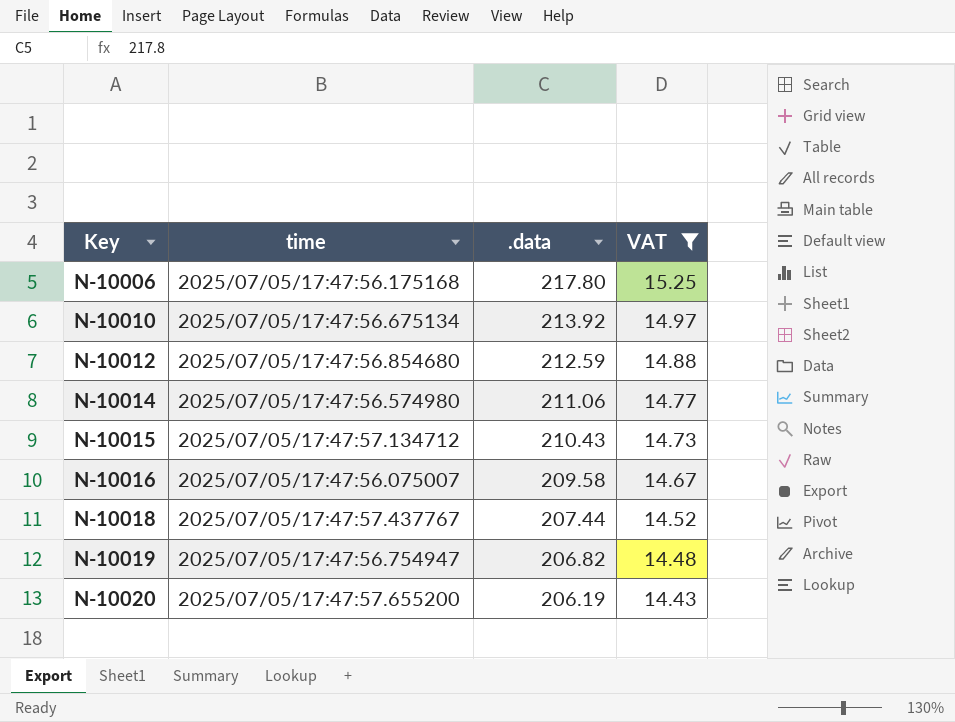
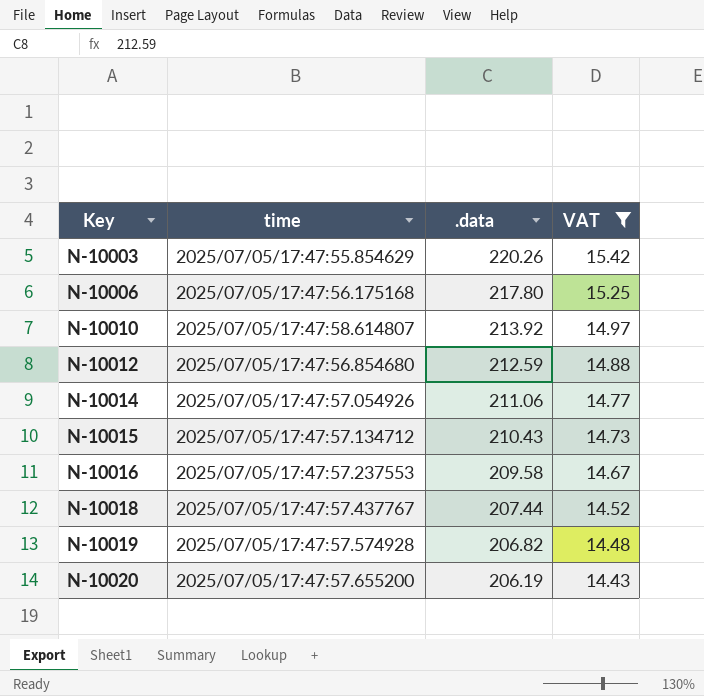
row N-10003: none -> 2025/07/05/17:47:55.854629 | 220.26 | 15.42
N-10010 | time: 2025/07/05/17:47:56.675134 -> 2025/07/05/17:47:58.614807
N-10014 | time: 2025/07/05/17:47:56.574980 -> 2025/07/05/17:47:57.054926
N-10016 | time: 2025/07/05/17:47:56.075007 -> 2025/07/05/17:47:57.237553
N-10019 | time: 2025/07/05/17:47:56.754947 -> 2025/07/05/17:47:57.574928

